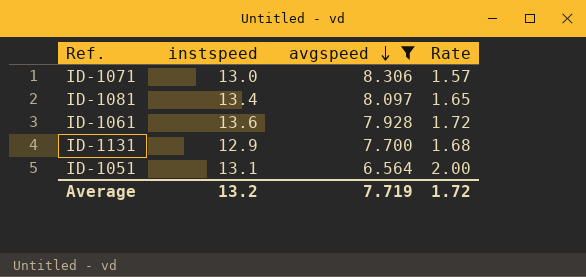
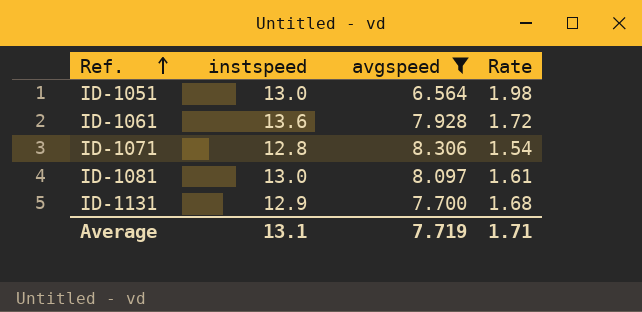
row order: avgspeed descending -> Ref. ascending
ID-1051 | instspeed: 13.1 -> 13.0
ID-1051 | Rate: 2.00 -> 1.98
ID-1071 | instspeed: 13.0 -> 12.8
ID-1071 | Rate: 1.57 -> 1.54
ID-1081 | instspeed: 13.4 -> 13.0
ID-1081 | Rate: 1.65 -> 1.61
Average | instspeed: 13.2 -> 13.1
Average | Rate: 1.72 -> 1.71

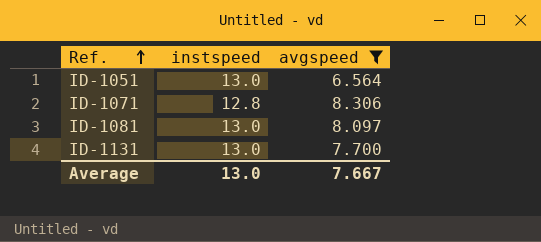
column Rate | formula: [instspeed] / [avgspeed] -> none
row ID-1061: 13.6 | 7.928 | 1.72 -> none
ID-1131 | instspeed: 12.9 -> 13.0
Average | instspeed: 13.1 -> 13.0
Average | avgspeed: 7.719 -> 7.667

